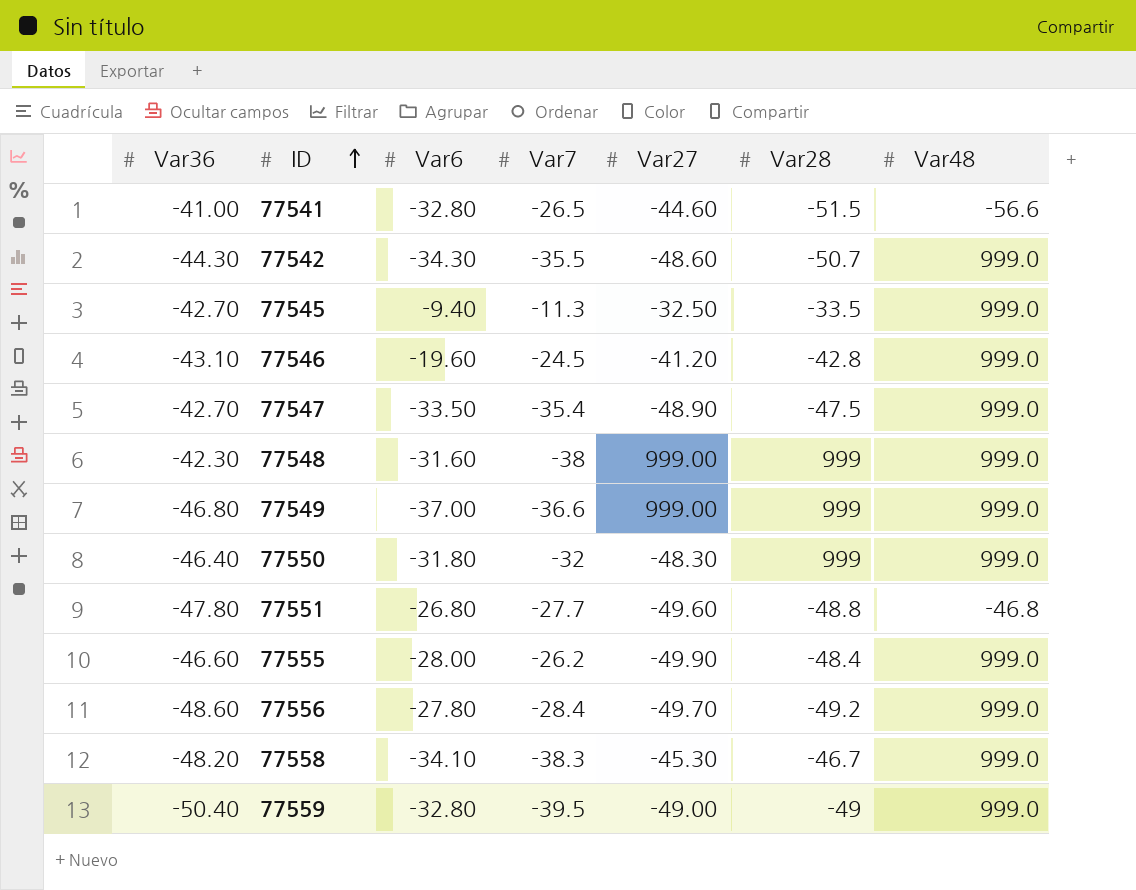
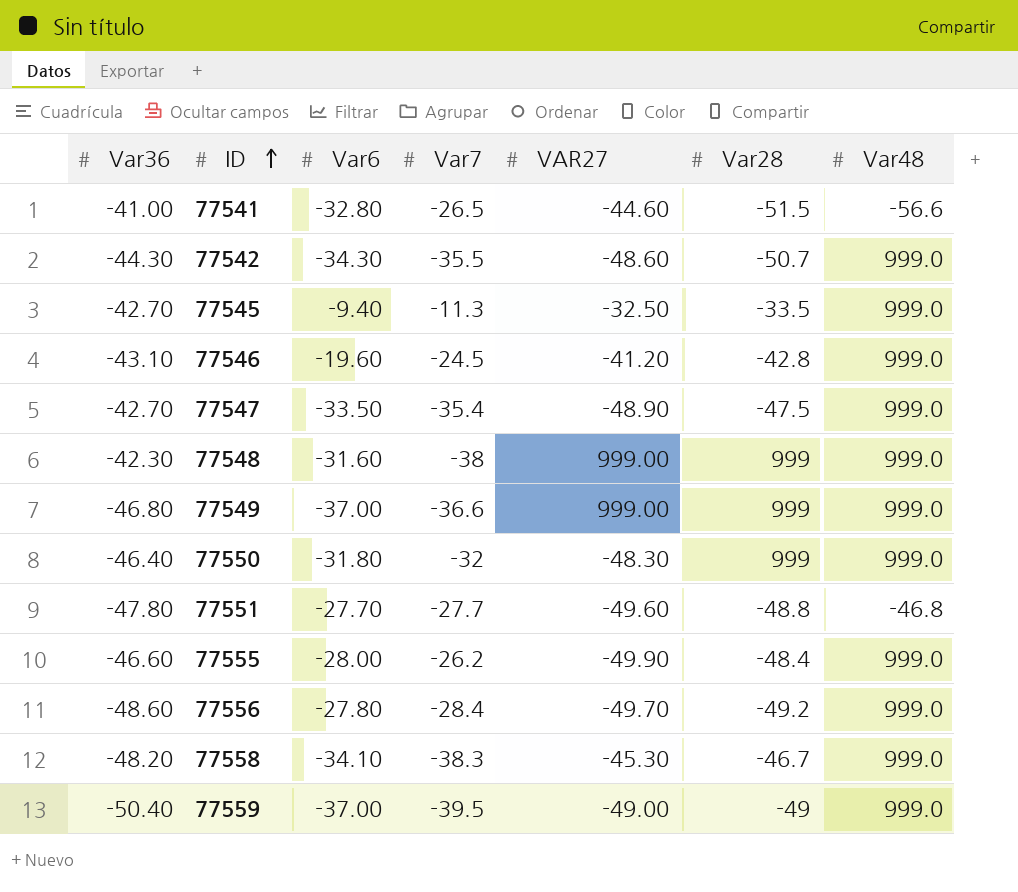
column name: Var27 -> VAR27
77551 | Var6: -26.80 -> -27.70
77559 | Var6: -32.80 -> -37.00

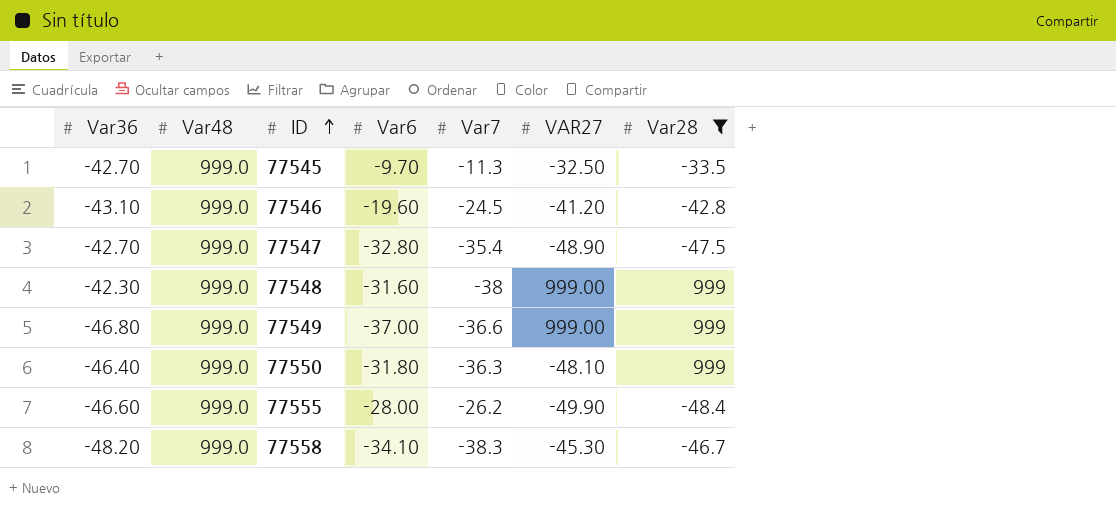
filter: none -> Var28 >= -48.4
column Var48 | position: 7 -> 2
77545 | Var6: -9.40 -> -9.70
77547 | Var6: -33.50 -> -32.80
77550 | Var7: -32 -> -36.3
77550 | VAR27: -48.30 -> -48.10

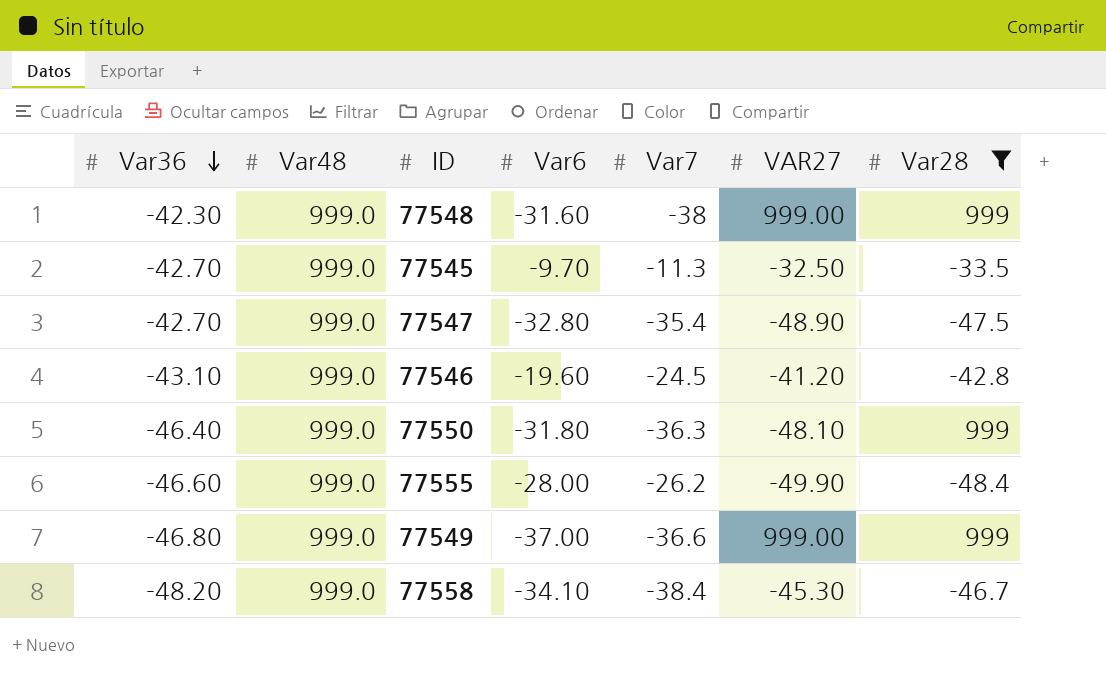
row order: ID ascending -> Var36 descending
77558 | Var7: -38.3 -> -38.4

